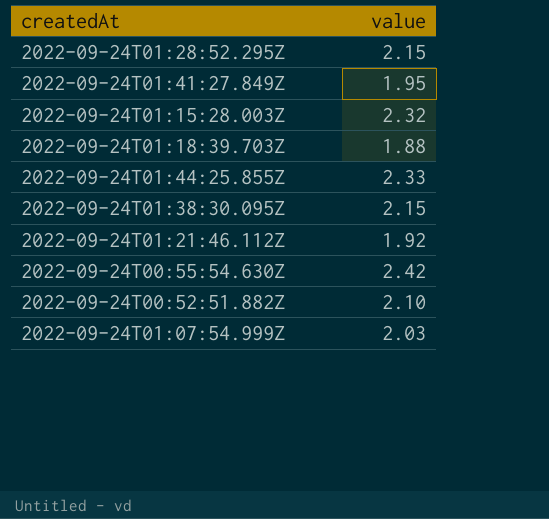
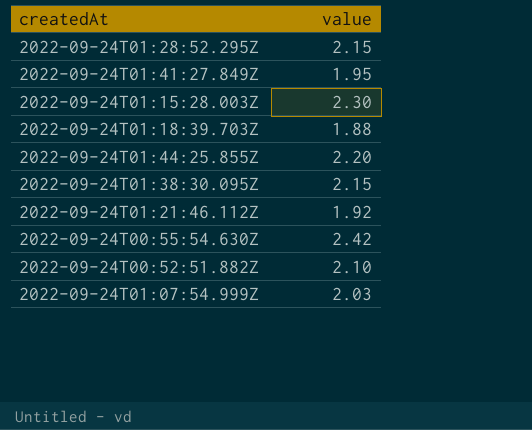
2022-09-24T01:15:28.003Z | value: 2.32 -> 2.30
2022-09-24T01:44:25.855Z | value: 2.33 -> 2.20

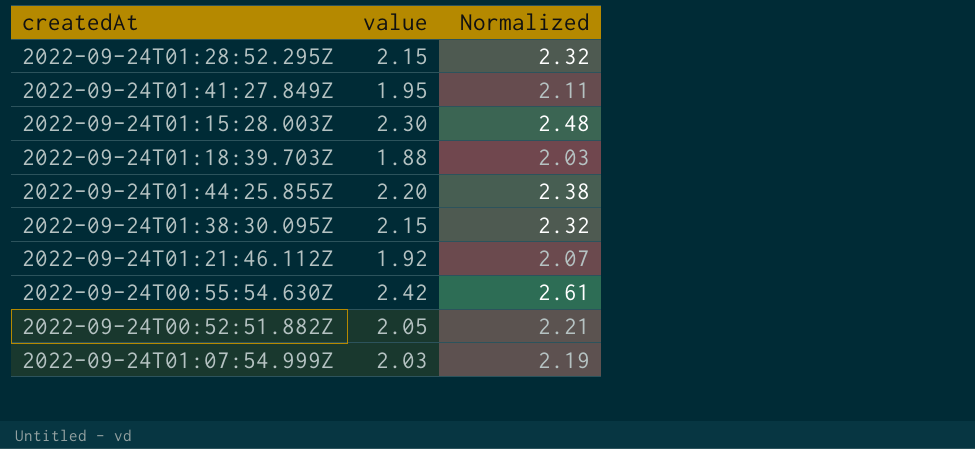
column Normalized | formula: none -> [value] * 1.08
2022-09-24T00:52:51.882Z | value: 2.10 -> 2.05

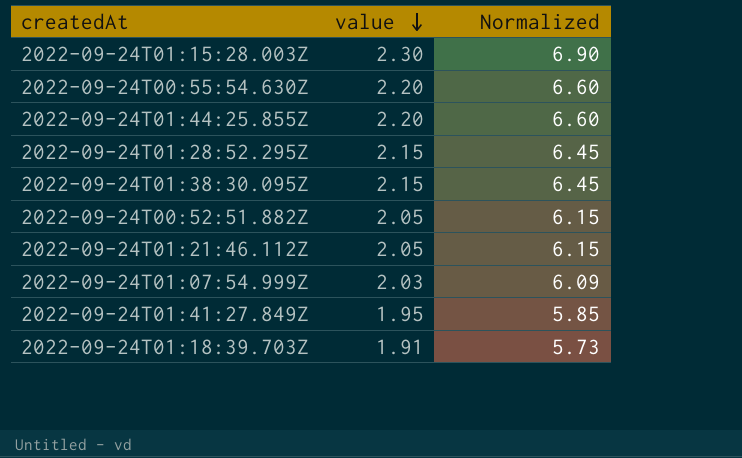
row order: none -> value descending
column Normalized | formula: [value] * 1.08 -> [value] * 3
2022-09-24T00:55:54.630Z | value: 2.42 -> 2.20
2022-09-24T01:21:46.112Z | value: 1.92 -> 2.05
2022-09-24T01:18:39.703Z | value: 1.88 -> 1.91

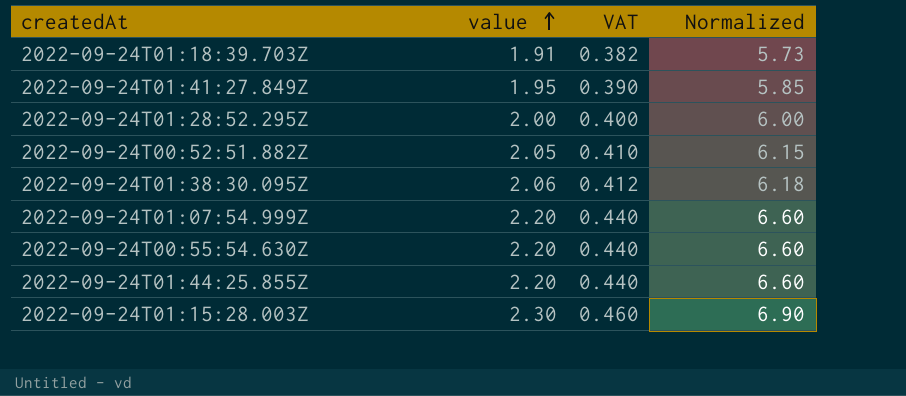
row order: value descending -> value ascending
column VAT | formula: none -> [value] * 0.2
row 2022-09-24T01:21:46.112Z: 2.05 | 6.15 -> none
2022-09-24T01:28:52.295Z | value: 2.15 -> 2.00
2022-09-24T01:28:52.295Z | Normalized: 6.45 -> 6.00
2022-09-24T01:38:30.095Z | value: 2.15 -> 2.06
2022-09-24T01:38:30.095Z | Normalized: 6.45 -> 6.18
2022-09-24T01:07:54.999Z | value: 2.03 -> 2.20
2022-09-24T01:07:54.999Z | Normalized: 6.09 -> 6.60

